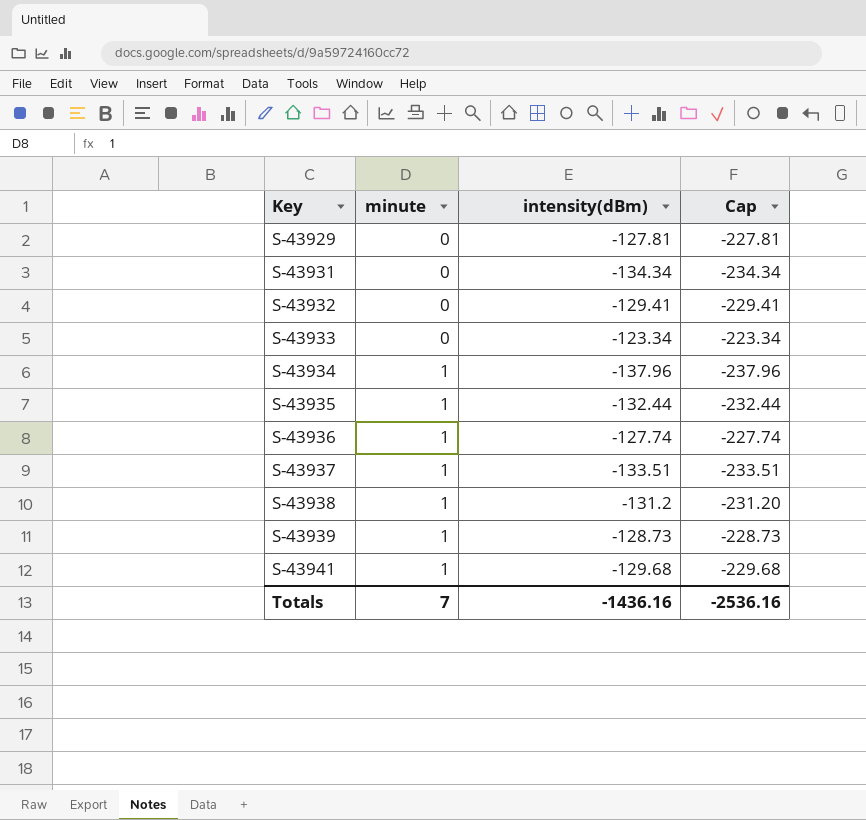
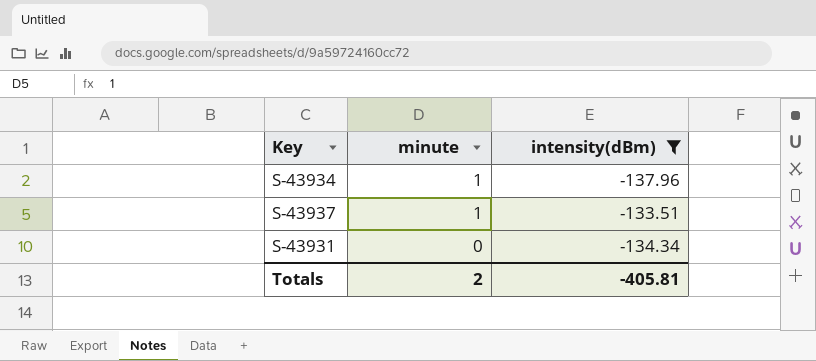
filter: none -> intensity(dBm) <= -133.51
row order: Key ascending -> minute descending
column Cap | formula: [intensity(dBm)] - 100 -> none
Totals | minute: 7 -> 2
Totals | intensity(dBm): -1436.16 -> -405.81

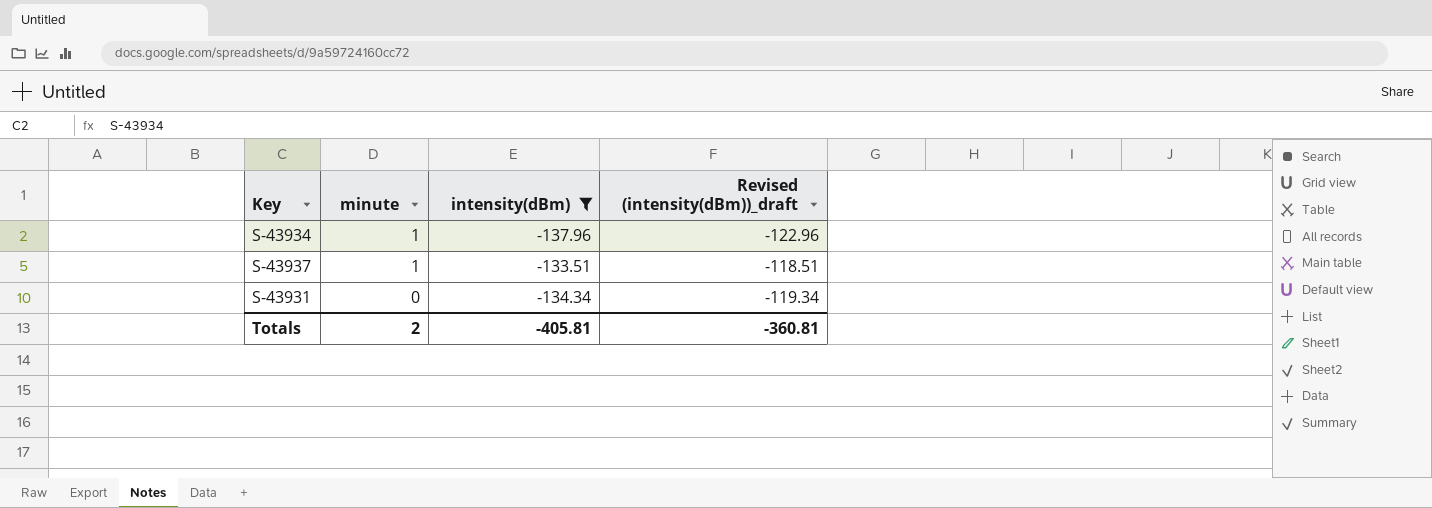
column Revised (intensity(dBm))_draft | formula: none -> [intensity(dBm)] + 15

